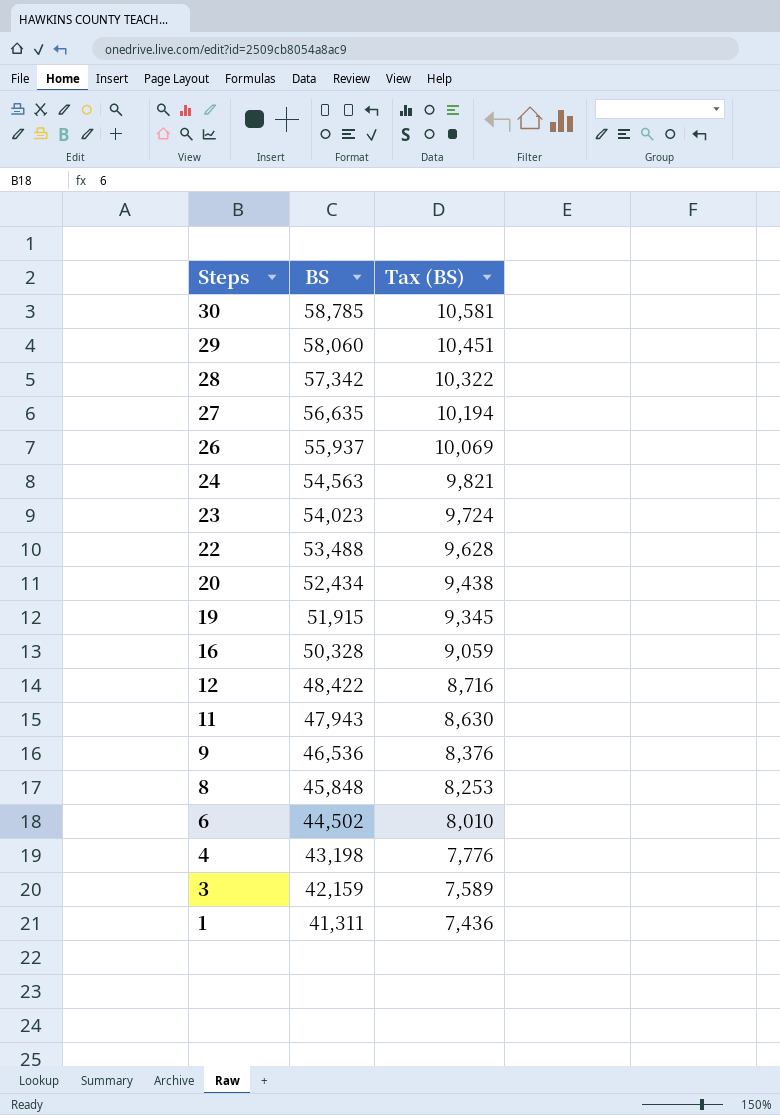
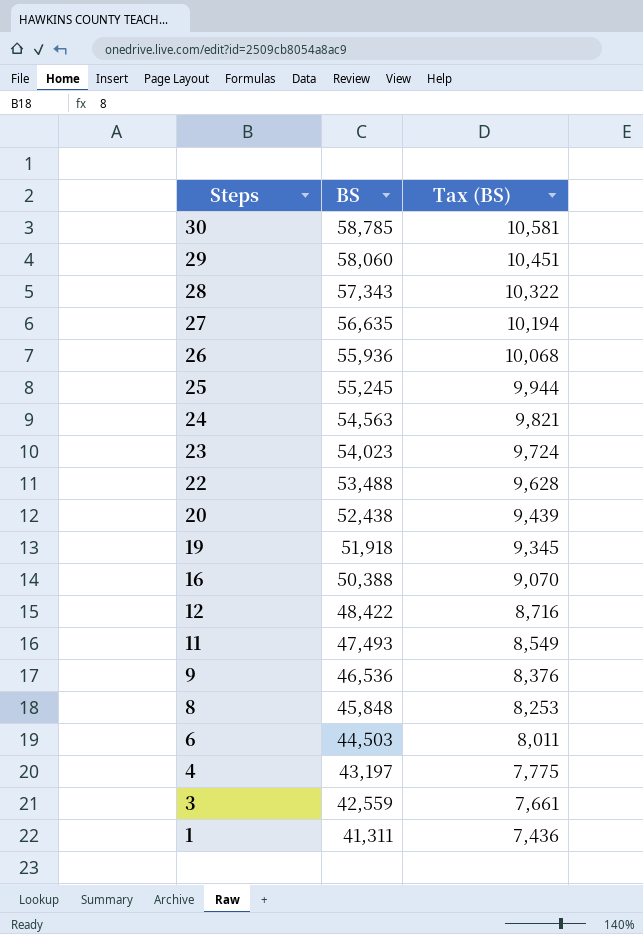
28 | BS: 57,342 -> 57,343
26 | BS: 55,937 -> 55,936
26 | Tax (BS): 10,069 -> 10,068
row 25: none -> 55,245 | 9,944
20 | BS: 52,434 -> 52,438
20 | Tax (BS): 9,438 -> 9,439
19 | BS: 51,915 -> 51,918
16 | BS: 50,328 -> 50,388
16 | Tax (BS): 9,059 -> 9,070
11 | BS: 47,943 -> 47,493
11 | Tax (BS): 8,630 -> 8,549
6 | BS: 44,502 -> 44,503
6 | Tax (BS): 8,010 -> 8,011
4 | BS: 43,198 -> 43,197
4 | Tax (BS): 7,776 -> 7,775
3 | BS: 42,159 -> 42,559
3 | Tax (BS): 7,589 -> 7,661

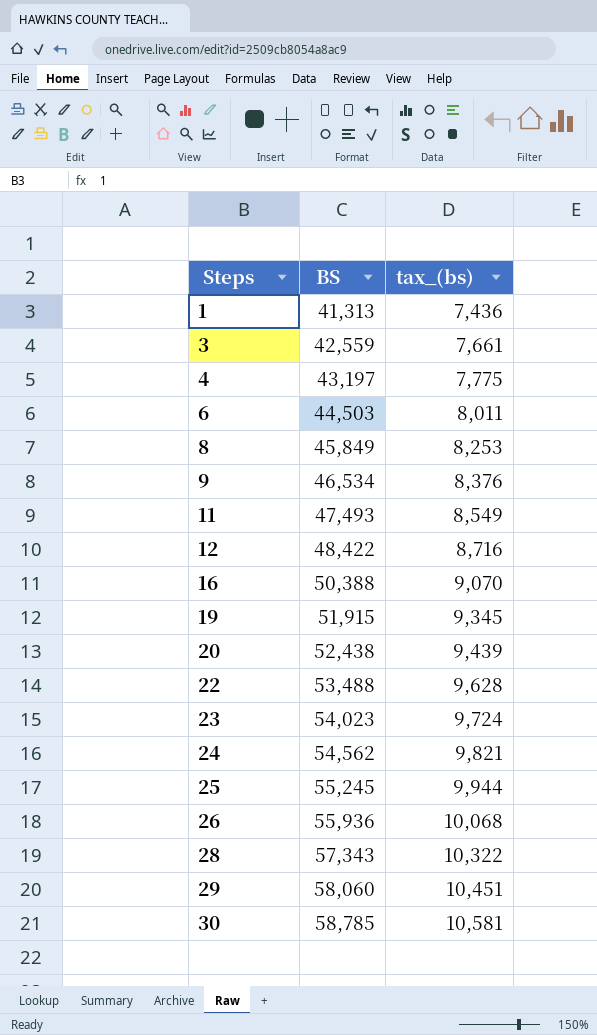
row order: Steps descending -> Steps ascending
column name: Tax (BS) -> tax_(bs)
row 27: 56,635 | 10,194 -> none
1 | BS: 41,311 -> 41,313
8 | BS: 45,848 -> 45,849
9 | BS: 46,536 -> 46,534
19 | BS: 51,918 -> 51,915
24 | BS: 54,563 -> 54,562

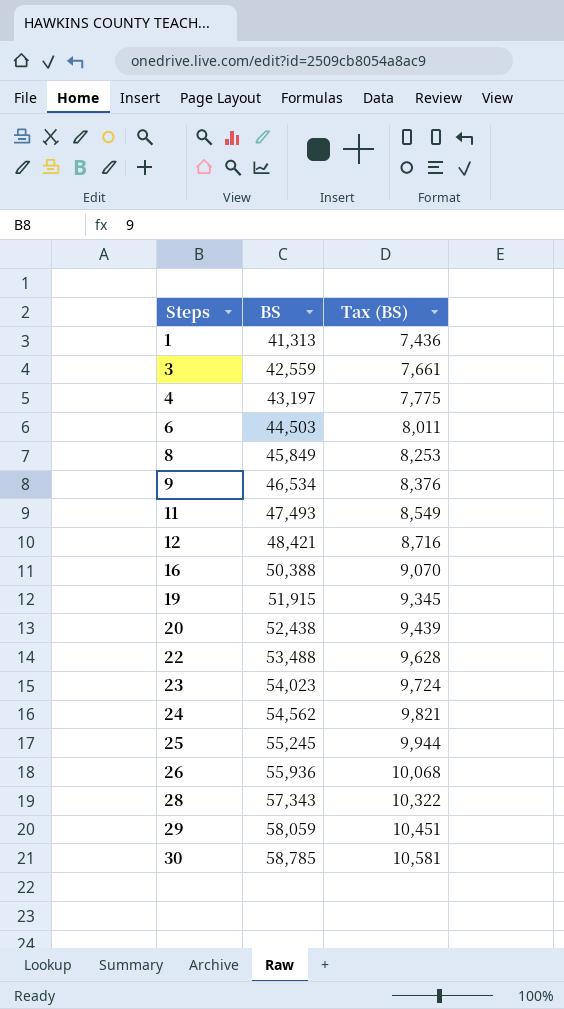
column name: tax_(bs) -> Tax (BS)
12 | BS: 48,422 -> 48,421
29 | BS: 58,060 -> 58,059

